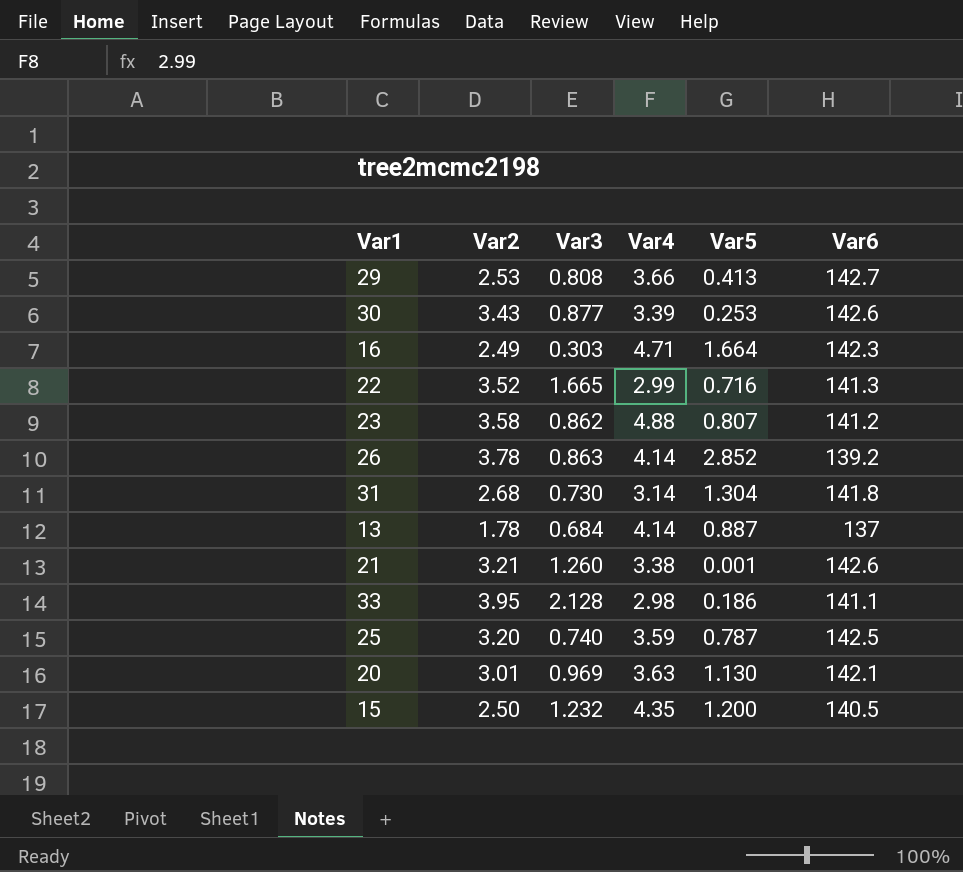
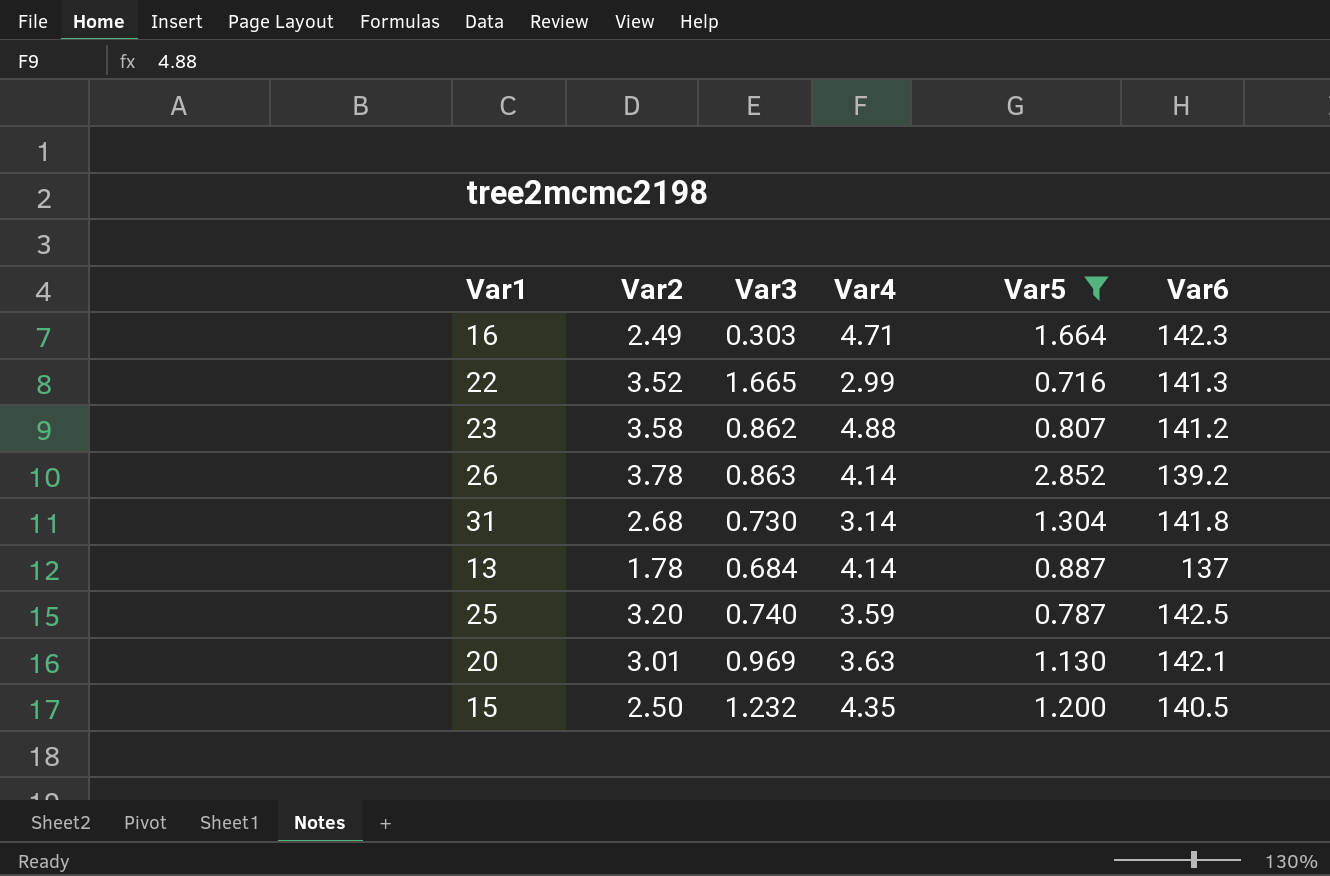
filter: none -> Var5 >= 0.716

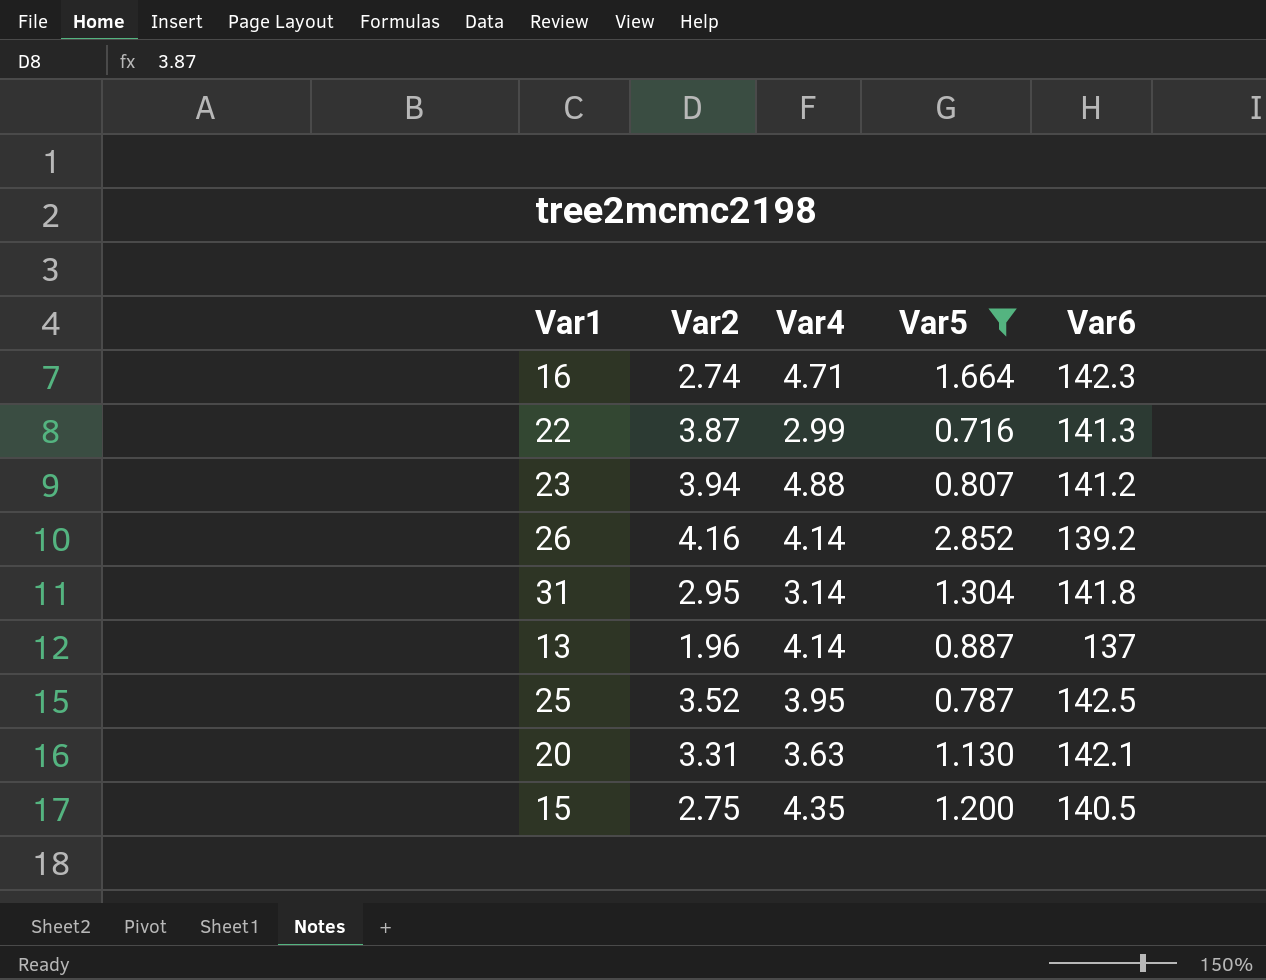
column Var3 | position: 3 -> none
16 | Var2: 2.49 -> 2.74
22 | Var2: 3.52 -> 3.87
23 | Var2: 3.58 -> 3.94
26 | Var2: 3.78 -> 4.16
31 | Var2: 2.68 -> 2.95
13 | Var2: 1.78 -> 1.96
25 | Var2: 3.20 -> 3.52
25 | Var4: 3.59 -> 3.95
20 | Var2: 3.01 -> 3.31
15 | Var2: 2.50 -> 2.75

